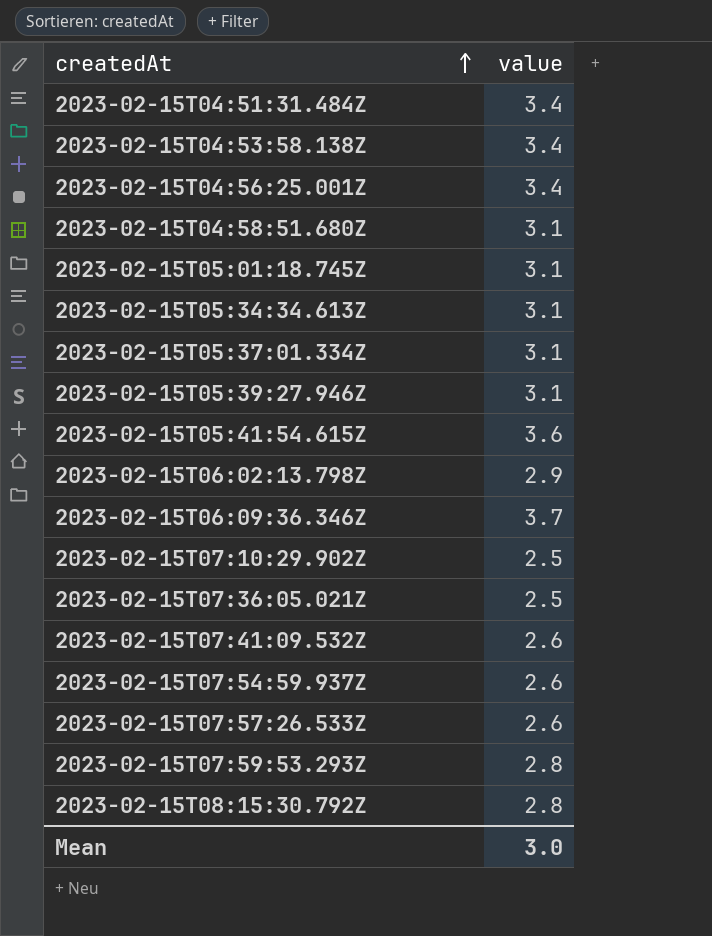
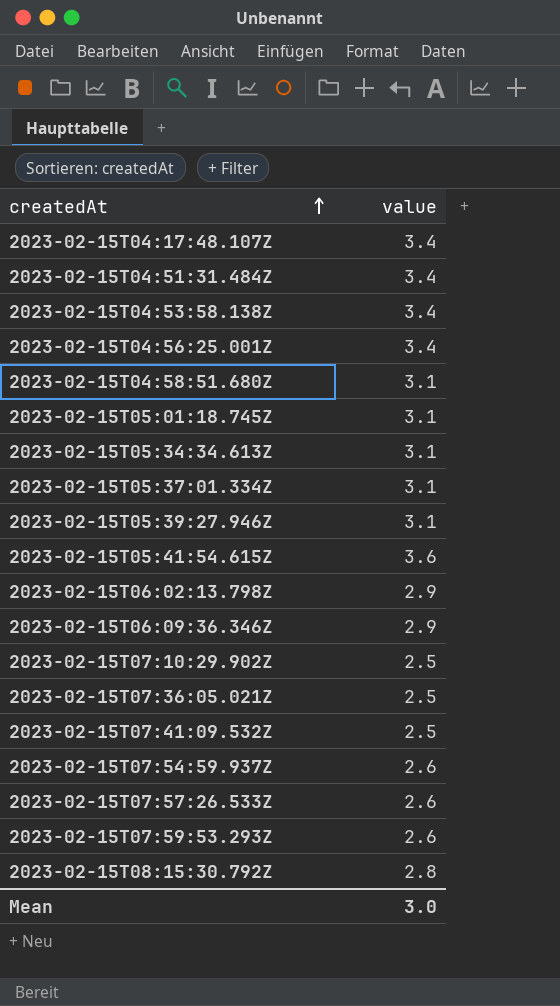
row 2023-02-15T04:17:48.107Z: none -> 3.4
2023-02-15T06:09:36.346Z | value: 3.7 -> 2.9
2023-02-15T07:41:09.532Z | value: 2.6 -> 2.5
2023-02-15T07:59:53.293Z | value: 2.8 -> 2.6

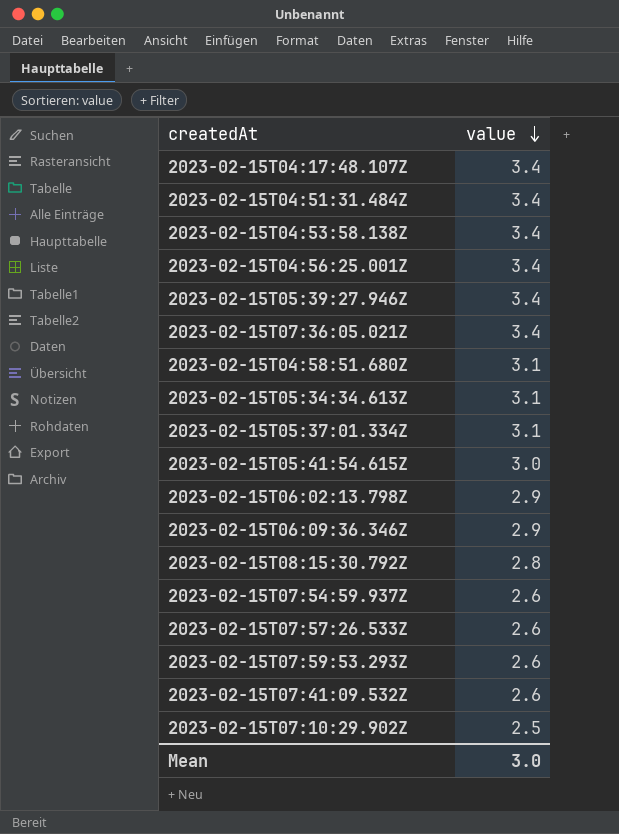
row order: createdAt ascending -> value descending
row 2023-02-15T05:01:18.745Z: 3.1 -> none
2023-02-15T05:39:27.946Z | value: 3.1 -> 3.4
2023-02-15T07:36:05.021Z | value: 2.5 -> 3.4
2023-02-15T05:41:54.615Z | value: 3.6 -> 3.0
2023-02-15T07:41:09.532Z | value: 2.5 -> 2.6

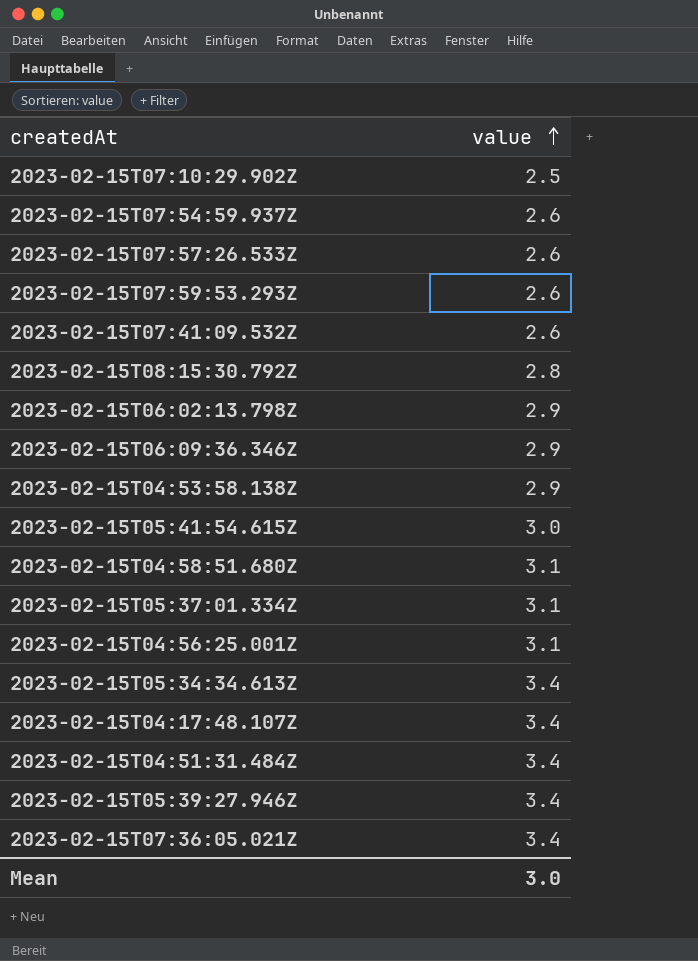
row order: value descending -> value ascending
2023-02-15T04:53:58.138Z | value: 3.4 -> 2.9
2023-02-15T04:56:25.001Z | value: 3.4 -> 3.1
2023-02-15T05:34:34.613Z | value: 3.1 -> 3.4

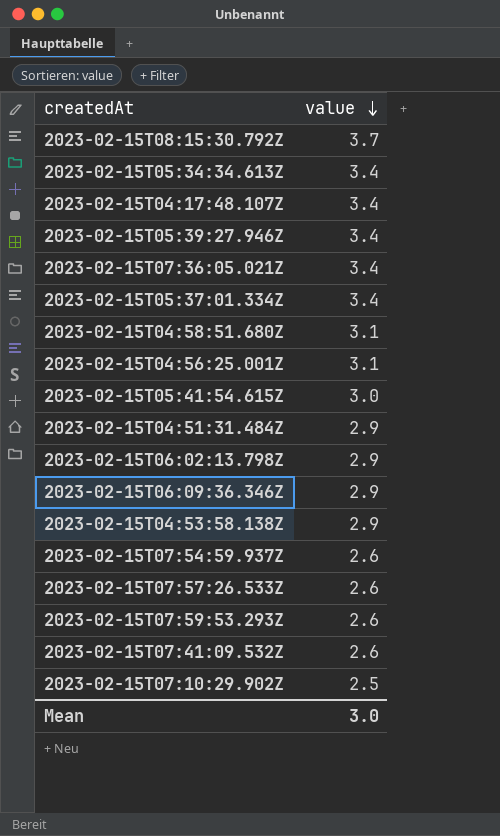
row order: value ascending -> value descending
2023-02-15T08:15:30.792Z | value: 2.8 -> 3.7
2023-02-15T05:37:01.334Z | value: 3.1 -> 3.4
2023-02-15T04:51:31.484Z | value: 3.4 -> 2.9

